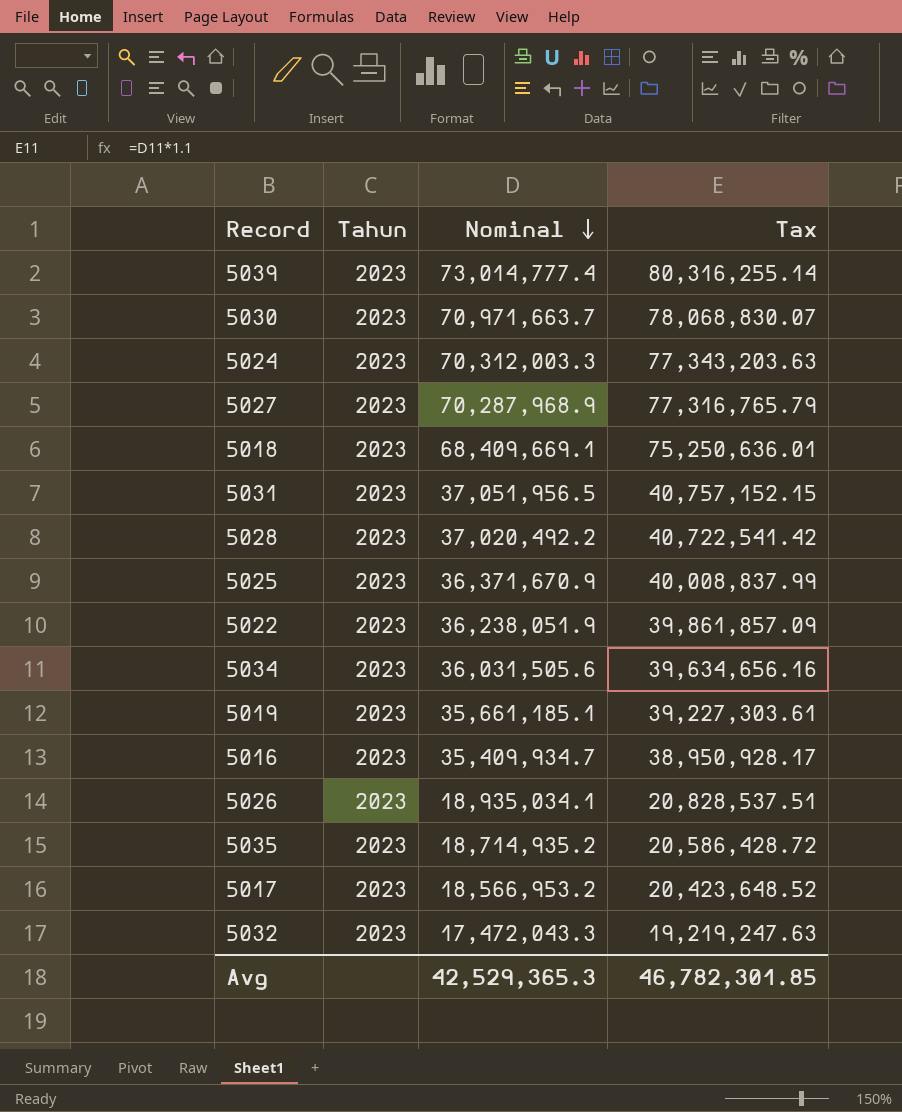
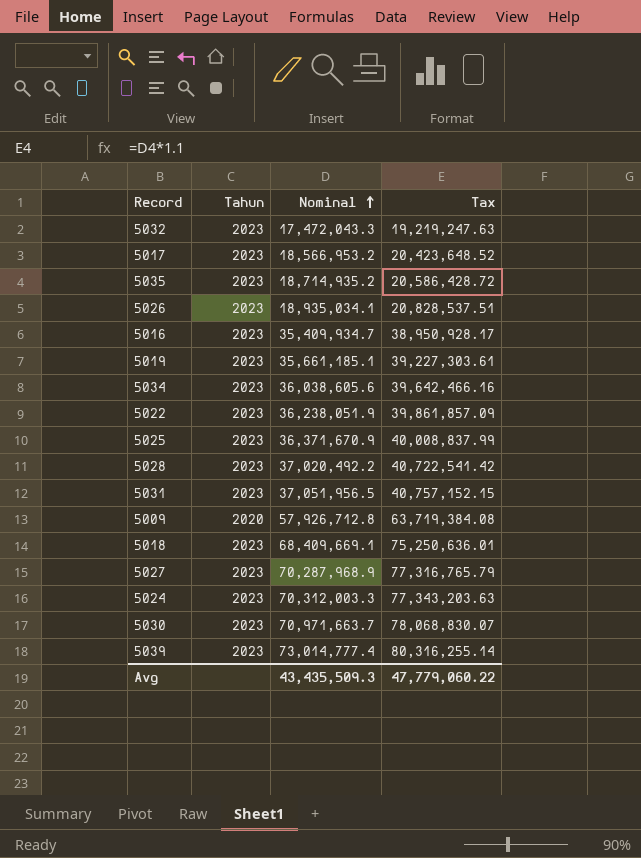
row order: Nominal descending -> Nominal ascending
5034 | Nominal: 36,031,505.6 -> 36,038,605.6
5034 | Tax: 39,634,656.16 -> 39,642,466.16
row 5009: none -> 2020 | 57,926,712.8 | 63,719,384.08
Avg | Nominal: 42,529,365.3 -> 43,435,509.3
Avg | Tax: 46,782,301.85 -> 47,779,060.22

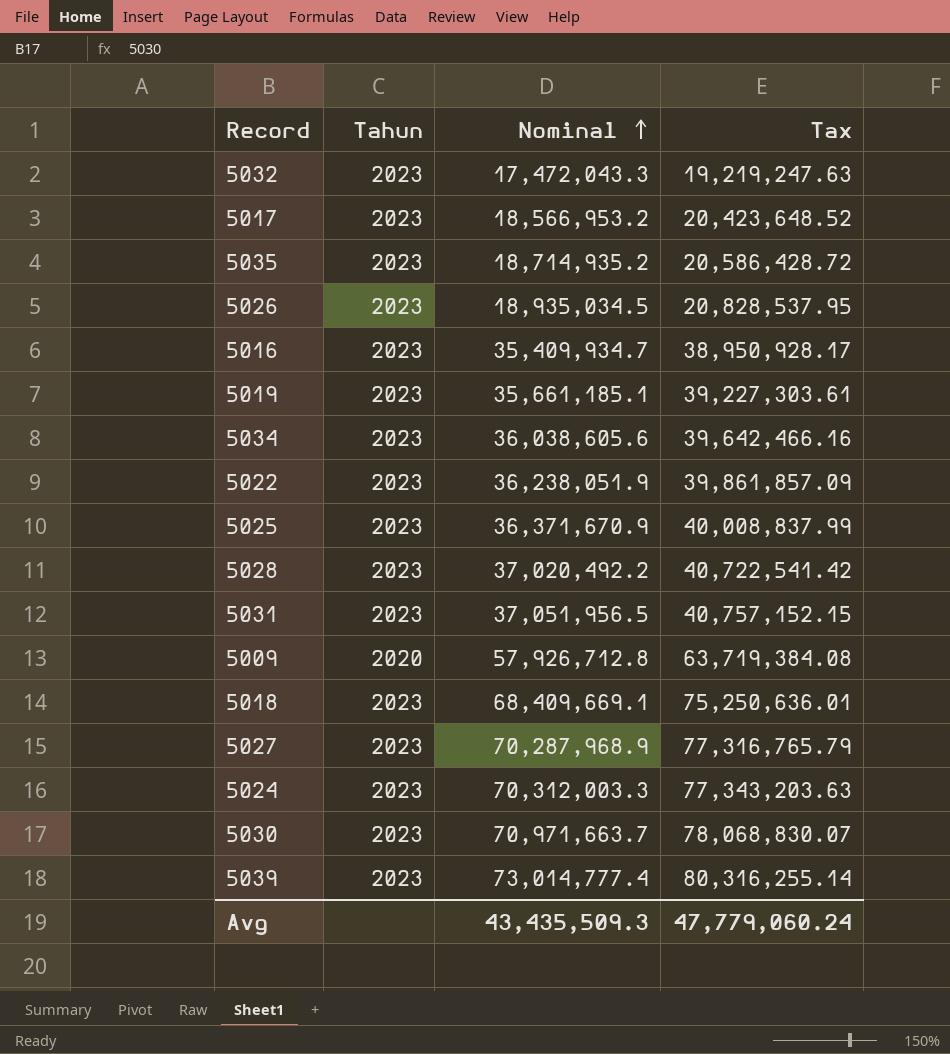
5026 | Nominal: 18,935,034.1 -> 18,935,034.5
5026 | Tax: 20,828,537.51 -> 20,828,537.95
Avg | Tax: 47,779,060.22 -> 47,779,060.24

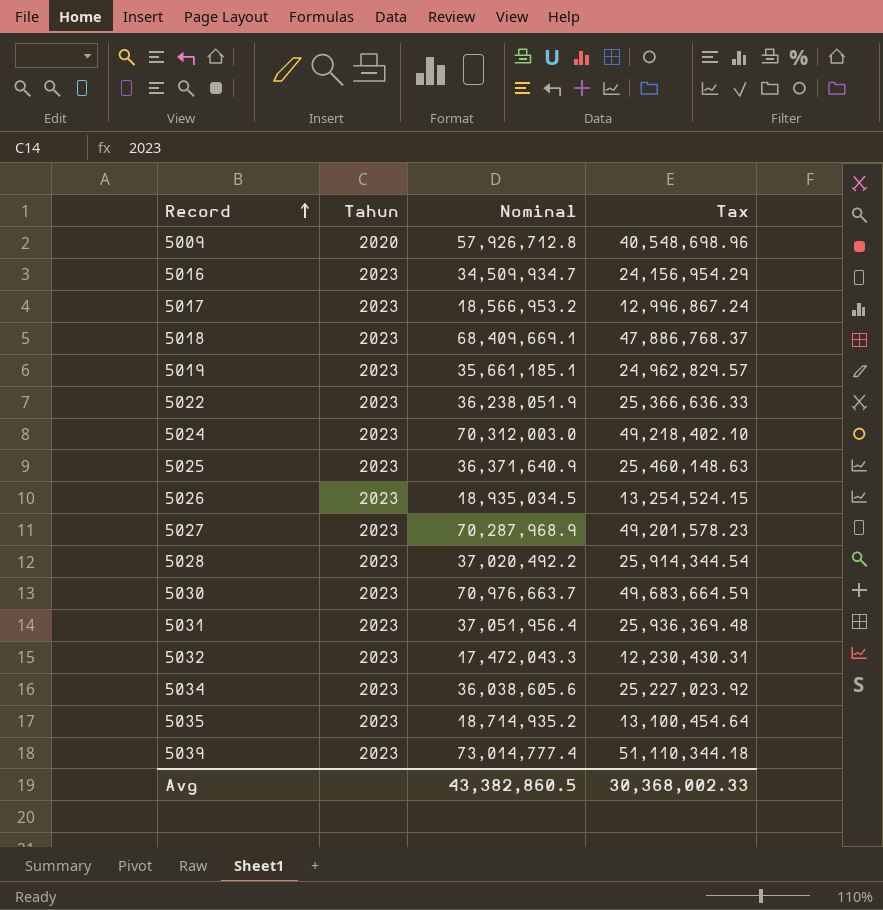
row order: Nominal ascending -> Record ascending
column Tax | formula: [Nominal] * 1.1 -> [Nominal] * 0.7
5016 | Nominal: 35,409,934.7 -> 34,509,934.7
5024 | Nominal: 70,312,003.3 -> 70,312,003.0
5025 | Nominal: 36,371,670.9 -> 36,371,640.9
5030 | Nominal: 70,971,663.7 -> 70,976,663.7
5031 | Nominal: 37,051,956.5 -> 37,051,956.4
Avg | Nominal: 43,435,509.3 -> 43,382,860.5
Avg | Tax: 47,779,060.24 -> 30,368,002.33

